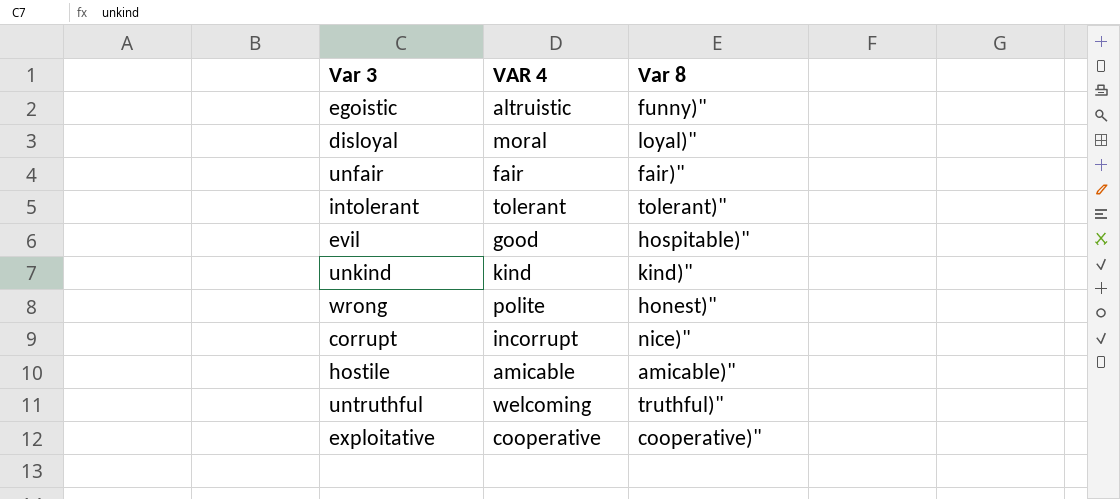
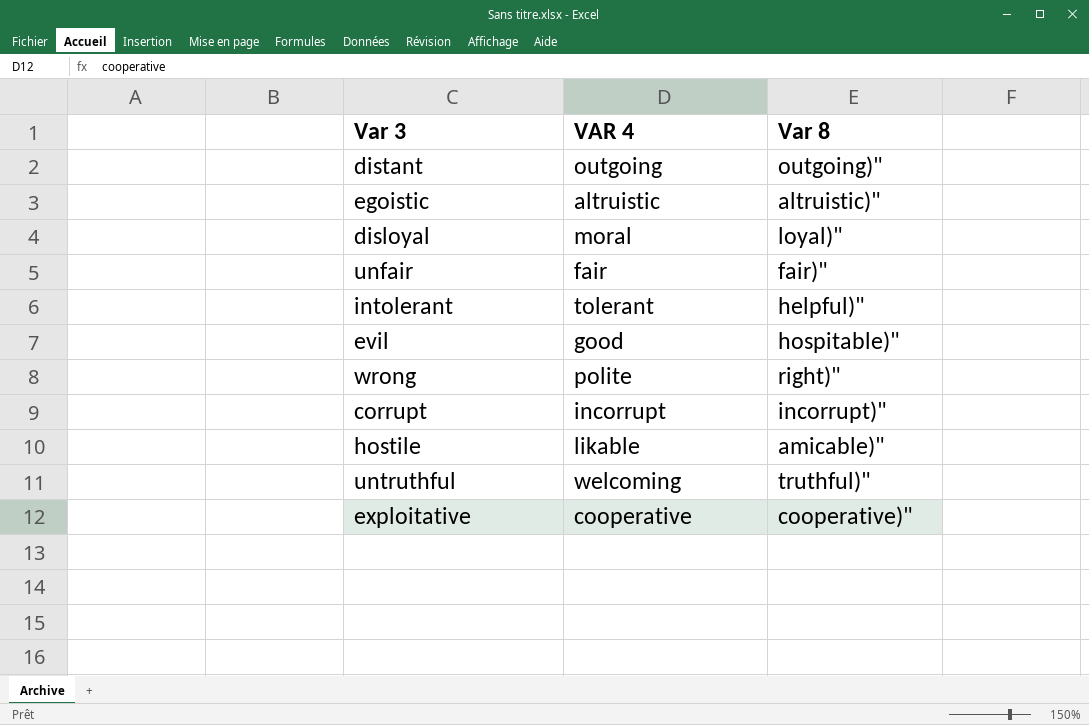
row unkind: kind | kind)" -> none
row distant: none -> outgoing | outgoing)"
egoistic | Var 8: funny)" -> altruistic)"
intolerant | Var 8: tolerant)" -> helpful)"
wrong | Var 8: honest)" -> right)"
corrupt | Var 8: nice)" -> incorrupt)"
hostile | VAR 4: amicable -> likable

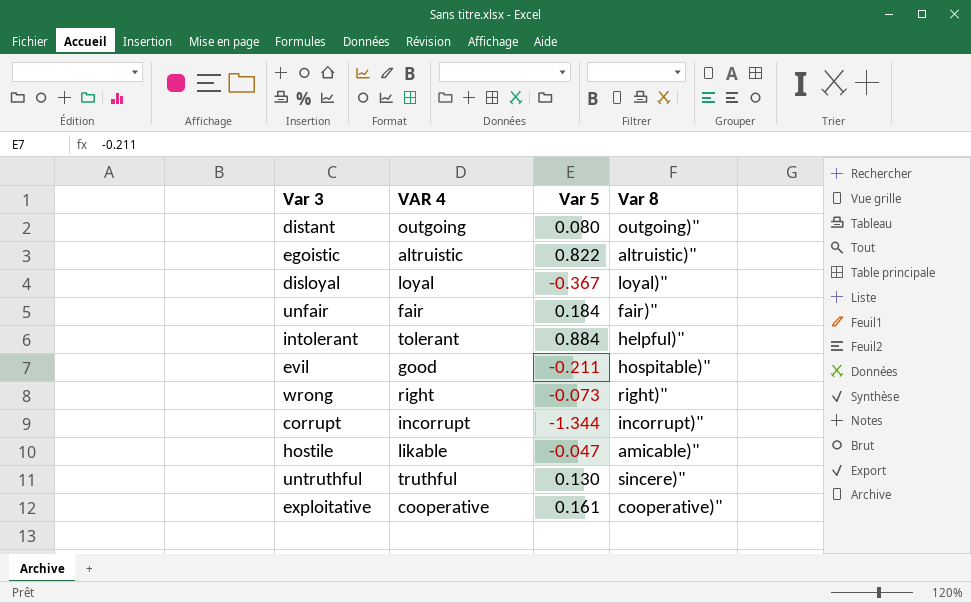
column Var 5 | position: none -> 3
disloyal | VAR 4: moral -> loyal
wrong | VAR 4: polite -> right
untruthful | VAR 4: welcoming -> truthful
untruthful | Var 8: truthful)" -> sincere)"

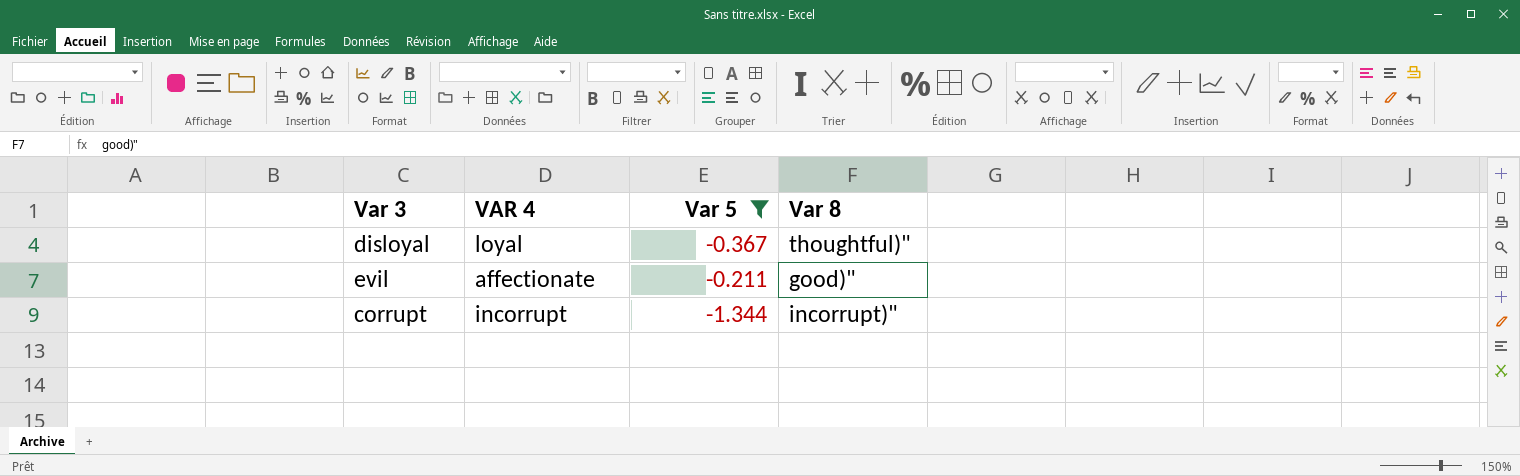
filter: none -> Var 5 <= -0.211
disloyal | Var 8: loyal)" -> thoughtful)"
evil | VAR 4: good -> affectionate
evil | Var 8: hospitable)" -> good)"

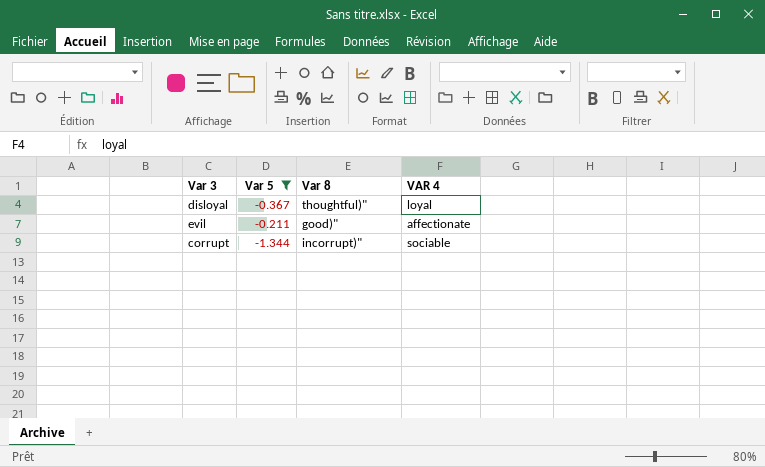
column VAR 4 | position: 2 -> 4
corrupt | VAR 4: incorrupt -> sociable

